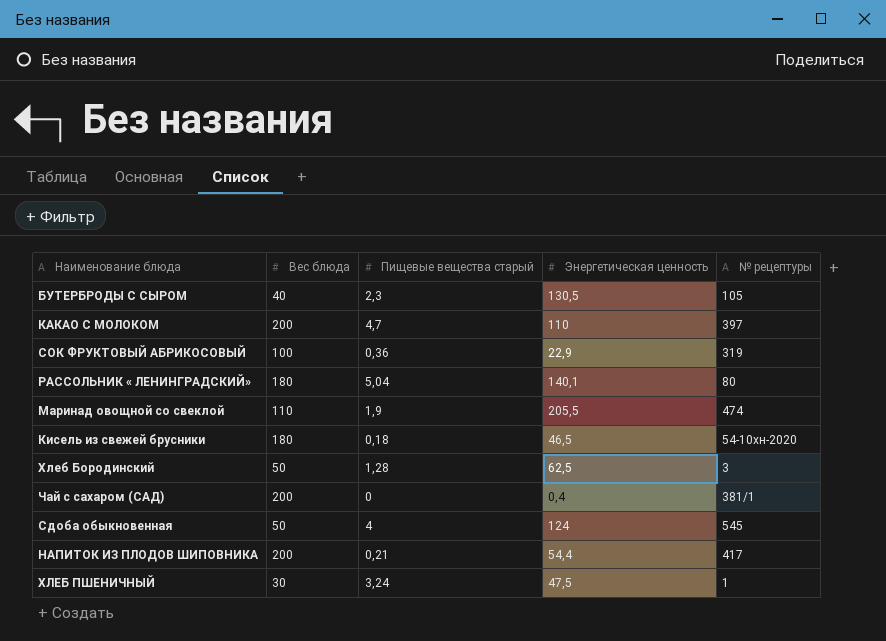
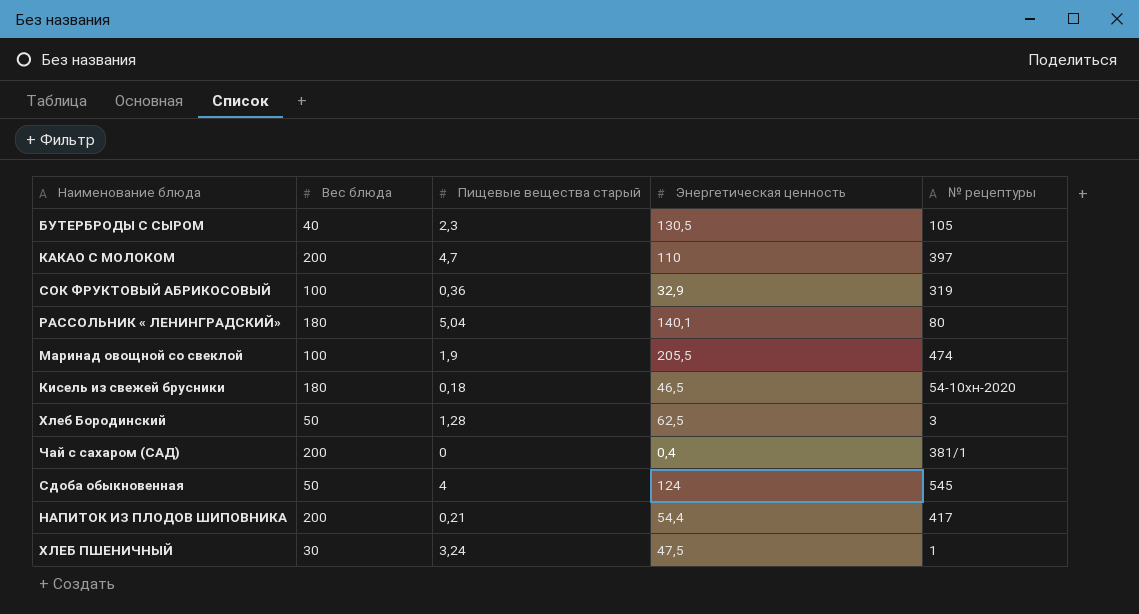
СОК ФРУКТОВЫЙ АБРИКОСОВЫЙ | Энергетическая ценность: 22,9 -> 32,9
Маринад овощной со свеклой | Вес блюда: 110 -> 100

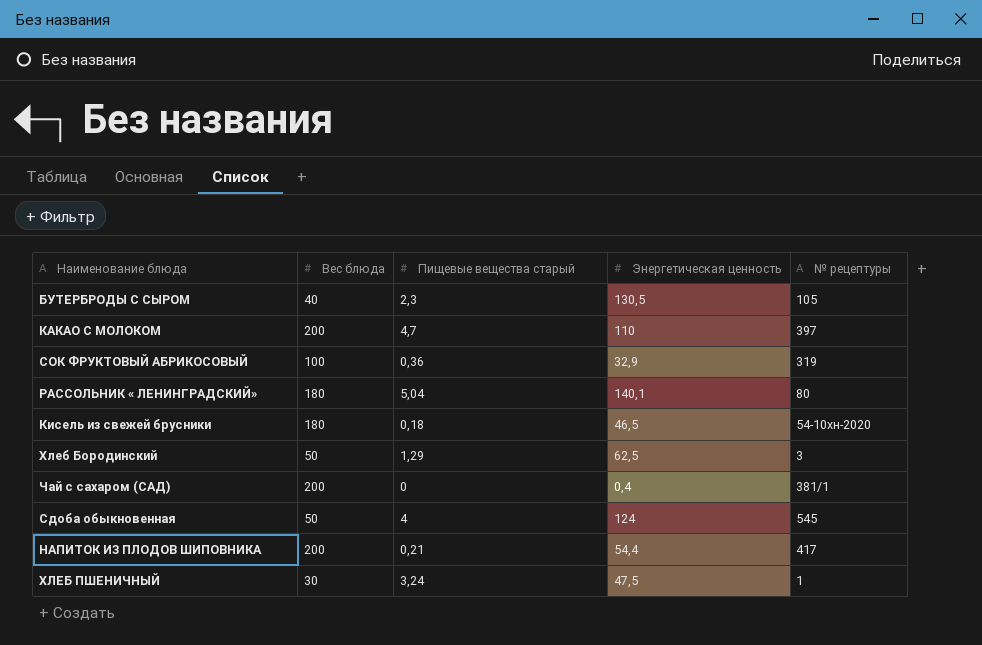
row Маринад овощной со свеклой: 100 | 1,9 | 205,5 | 474 -> none
Хлеб Бородинский | Пищевые вещества старый: 1,28 -> 1,29

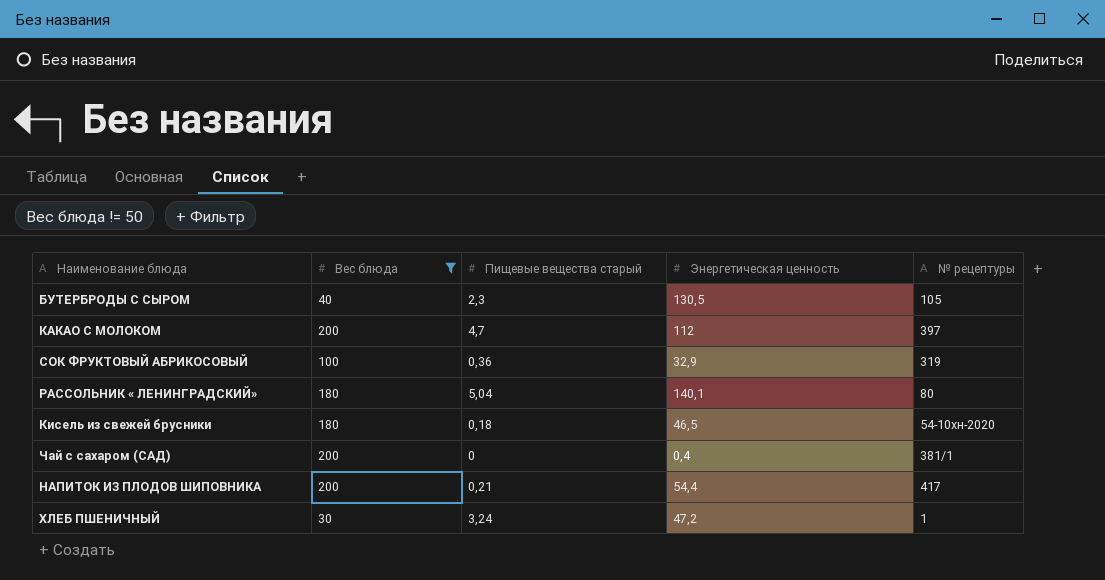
filter: none -> Вес блюда != 50
КАКАО С МОЛОКОМ | Энергетическая ценность: 110 -> 112
ХЛЕБ ПШЕНИЧНЫЙ | Энергетическая ценность: 47,5 -> 47,2

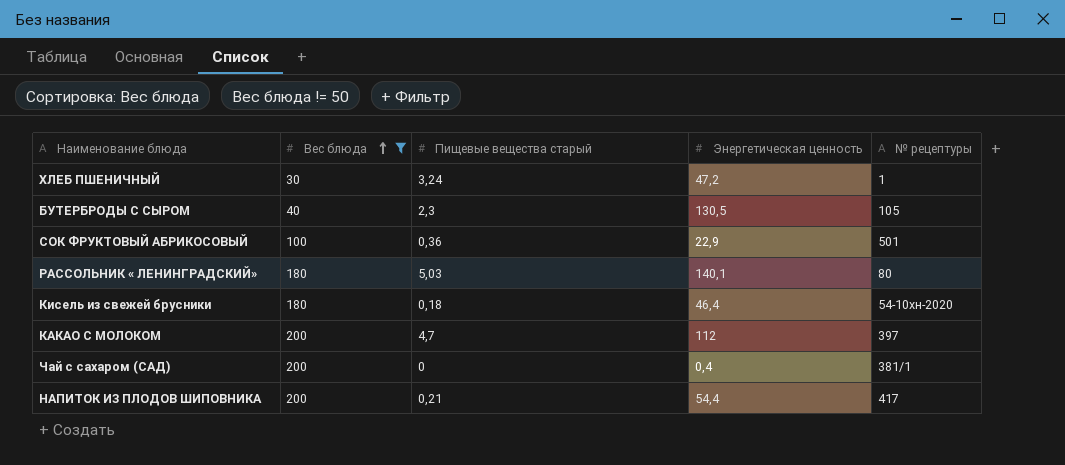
row order: none -> Вес блюда ascending
СОК ФРУКТОВЫЙ АБРИКОСОВЫЙ | Энергетическая ценность: 32,9 -> 22,9
СОК ФРУКТОВЫЙ АБРИКОСОВЫЙ | № рецептуры: 319 -> 501
РАССОЛЬНИК « ЛЕНИНГРАДСКИЙ» | Пищевые вещества старый: 5,04 -> 5,03
Кисель из свежей брусники | Энергетическая ценность: 46,5 -> 46,4

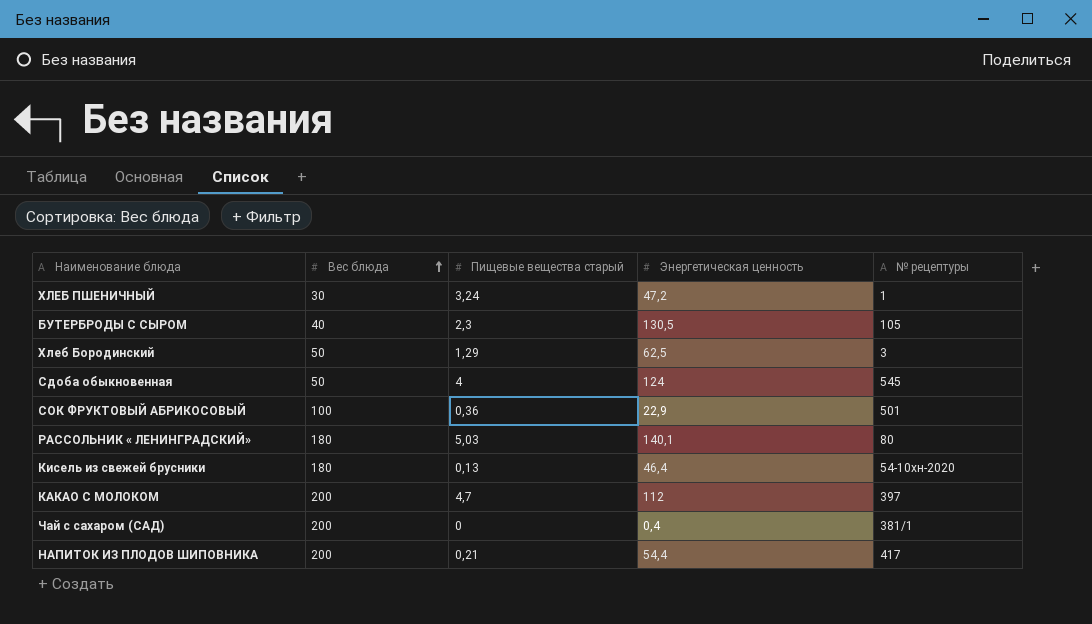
filter: Вес блюда != 50 -> none
Кисель из свежей брусники | Пищевые вещества старый: 0,18 -> 0,13

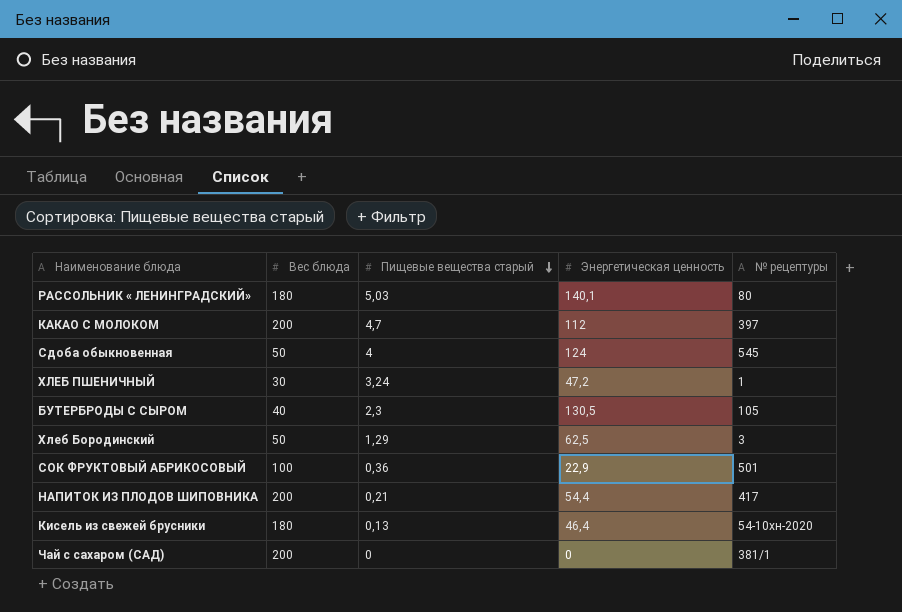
row order: Вес блюда ascending -> Пищевые вещества старый descending
Чай с сахаром (САД) | Энергетическая ценность: 0,4 -> 0

